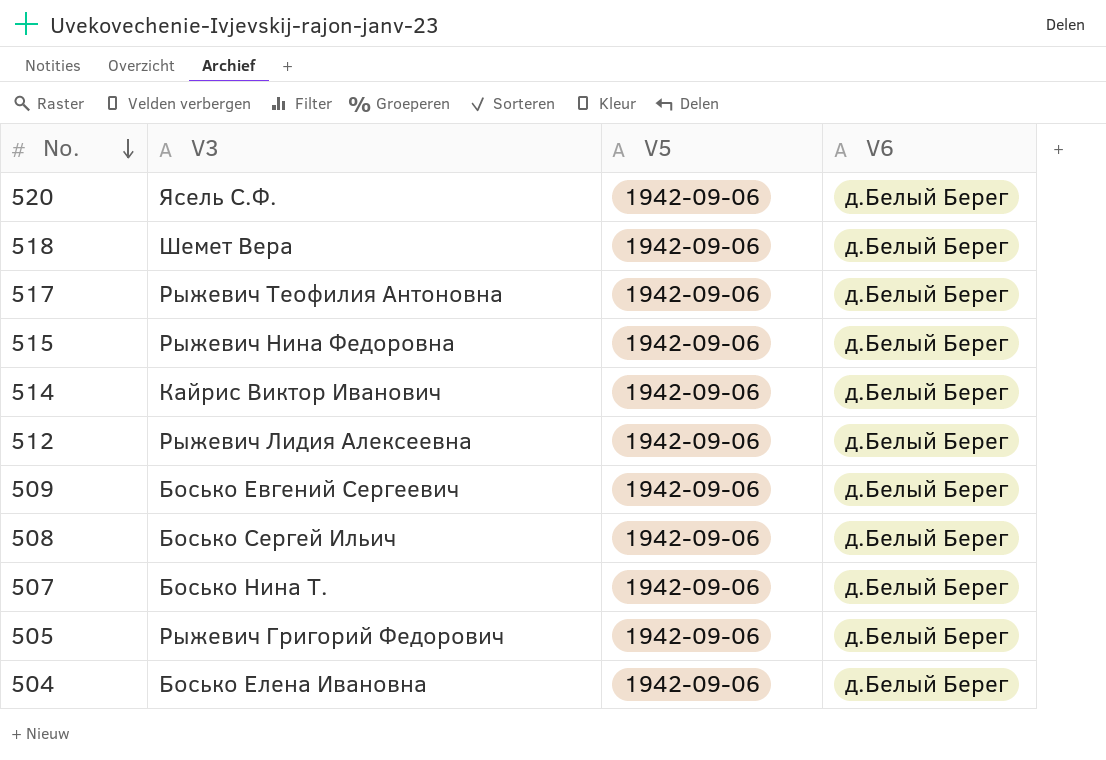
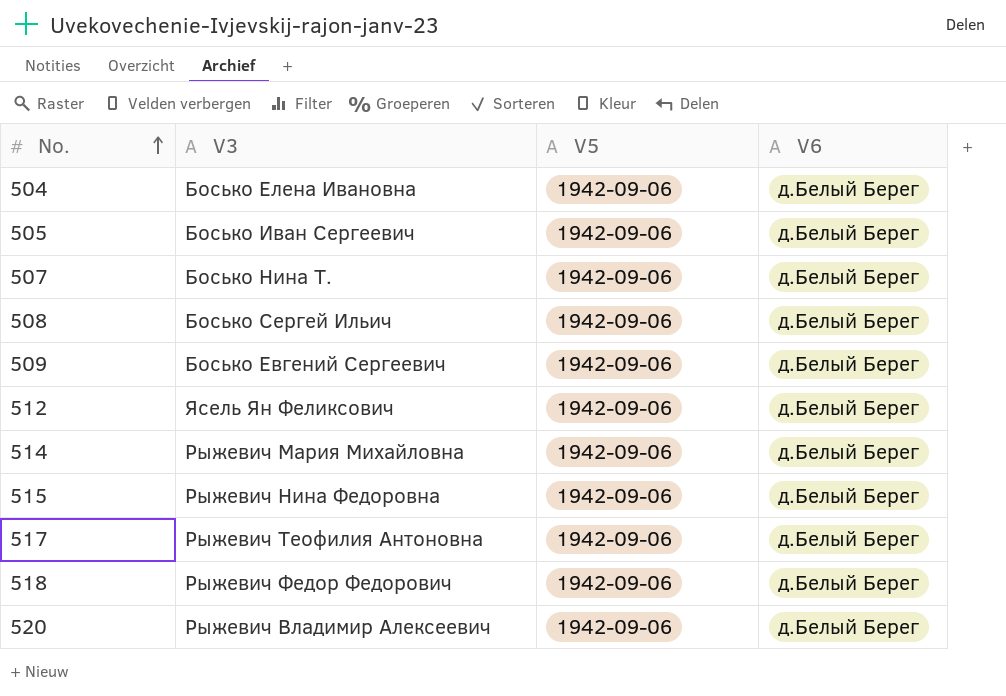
row order: No. descending -> No. ascending
505 | V3: Рыжевич Григорий Федорович -> Босько Иван Сергеевич
512 | V3: Рыжевич Лидия Алексеевна -> Ясель Ян Феликсович
514 | V3: Кайрис Виктор Иванович -> Рыжевич Мария Михайловна
518 | V3: Шемет Вера -> Рыжевич Федор Федорович
520 | V3: Ясель С.Ф. -> Рыжевич Владимир Алексеевич

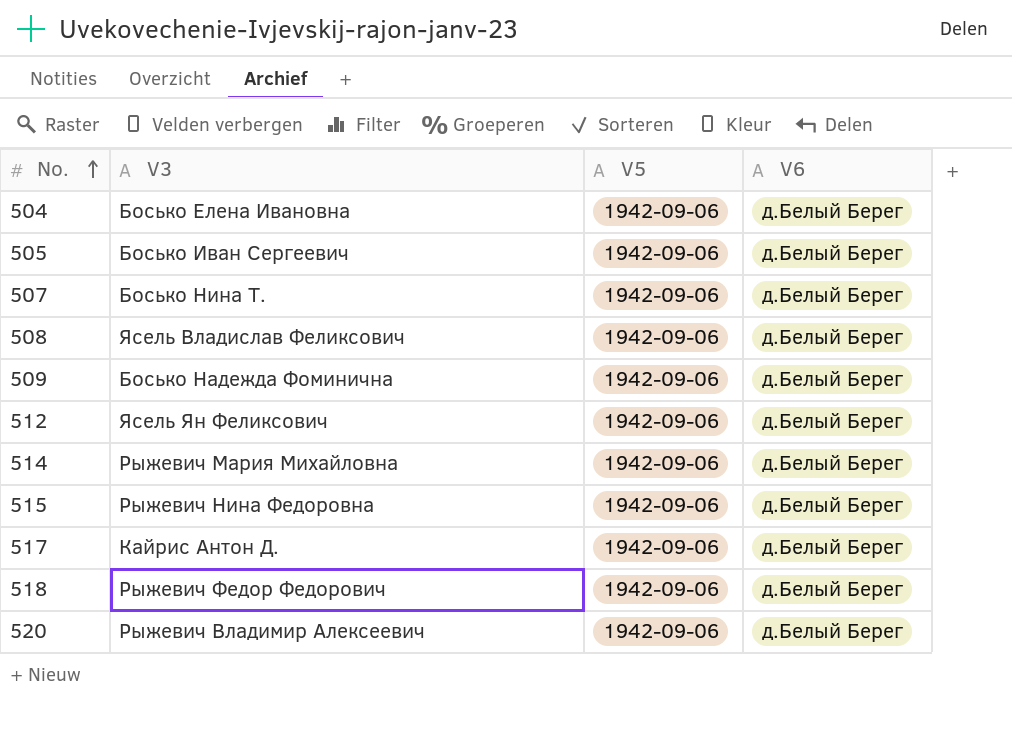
508 | V3: Босько Сергей Ильич -> Ясель Владислав Феликсович
509 | V3: Босько Евгений Сергеевич -> Босько Надежда Фоминична
517 | V3: Рыжевич Теофилия Антоновна -> Кайрис Антон Д.

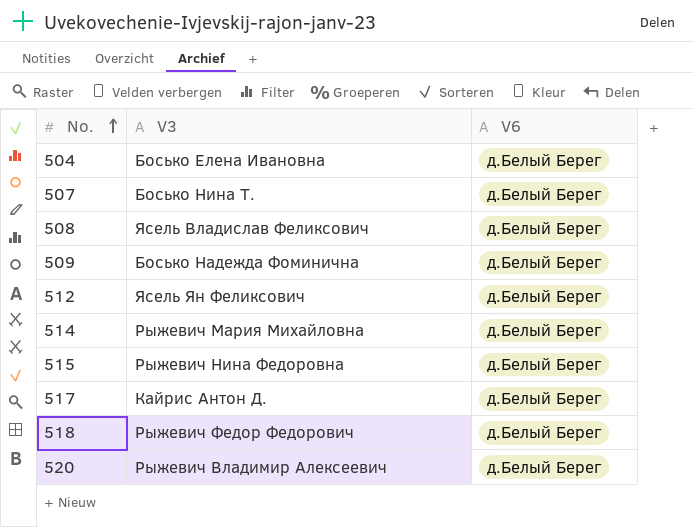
column V5 | position: 3 -> none
row 505: Босько Иван Сергеевич | 1942-09-06 | д.Белый Берег -> none

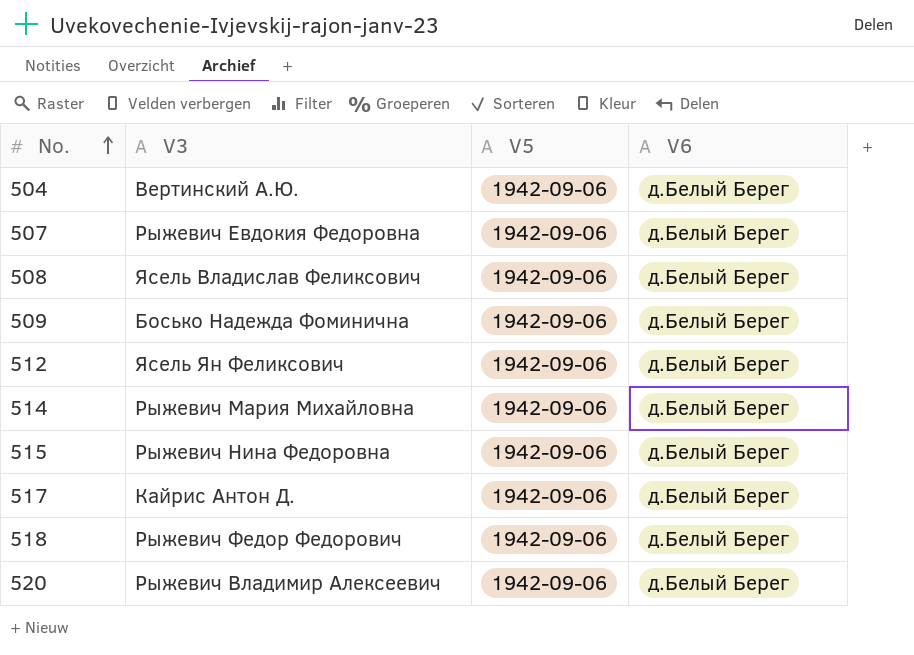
column V5 | position: none -> 3
504 | V3: Босько Елена Ивановна -> Вертинский А.Ю.
507 | V3: Босько Нина Т. -> Рыжевич Евдокия Федоровна

